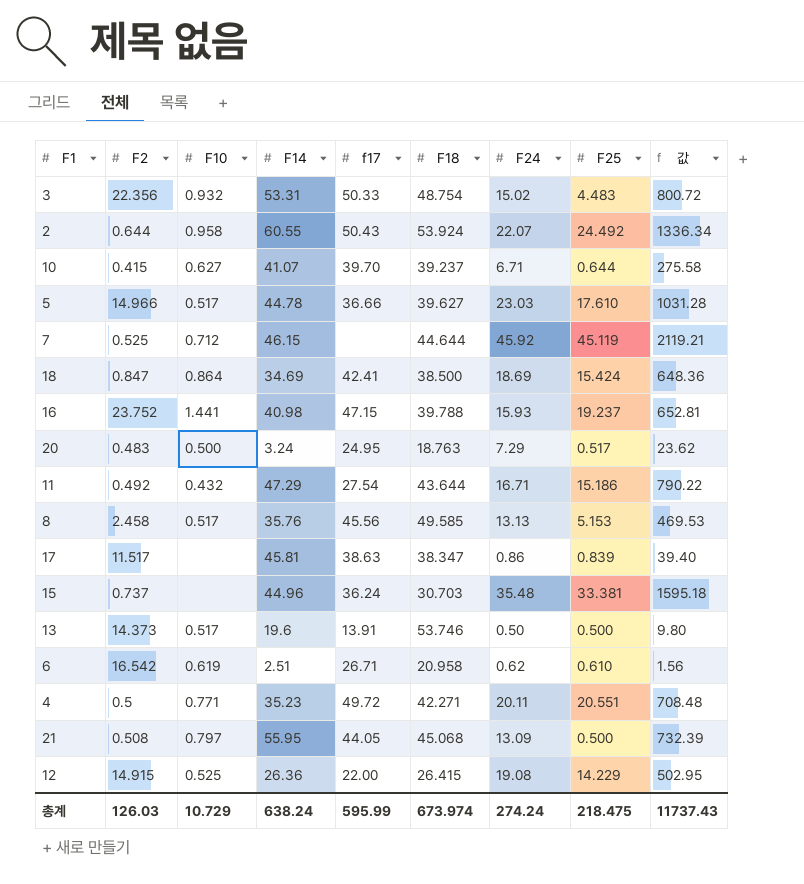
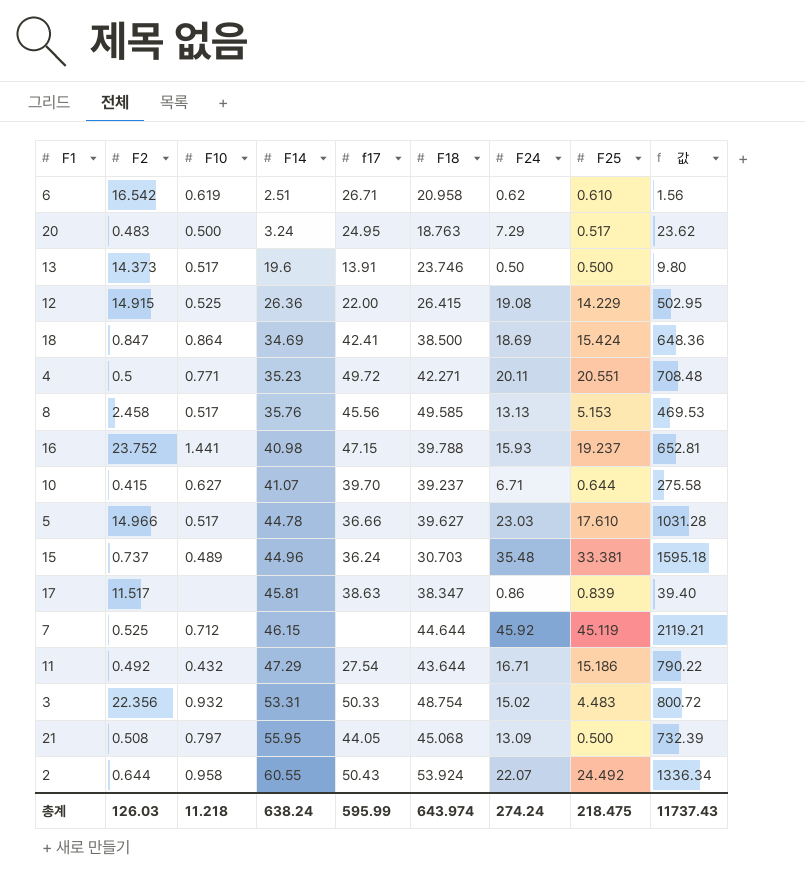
row order: none -> F14 ascending
13 | F18: 53.746 -> 23.746
15 | F10: none -> 0.489
총계 | F10: 10.729 -> 11.218
총계 | F18: 673.974 -> 643.974

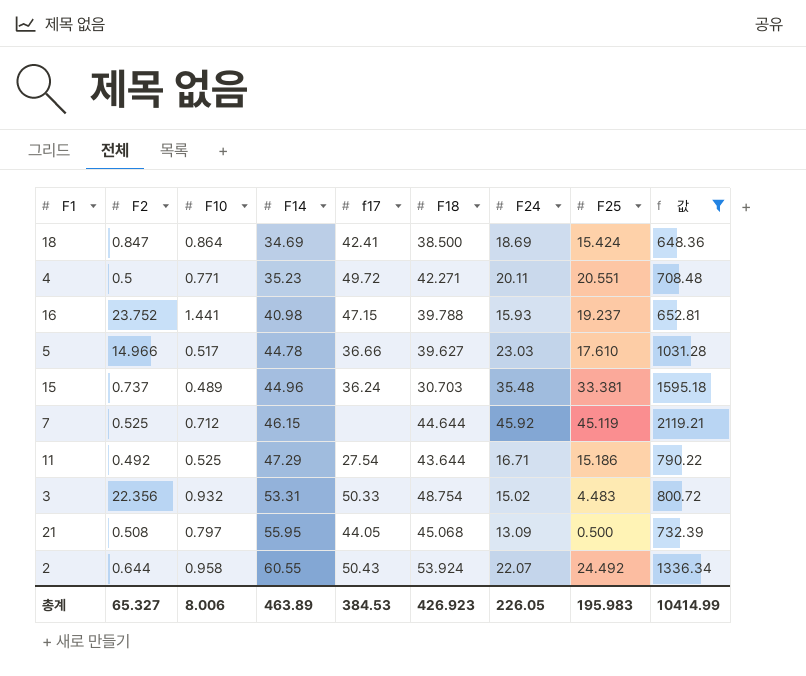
filter: none -> 값 >= 648.36
11 | F10: 0.432 -> 0.525
총계 | F2: 126.03 -> 65.327
총계 | F10: 11.218 -> 8.006
총계 | F14: 638.24 -> 463.89
총계 | f17: 595.99 -> 384.53
총계 | F18: 643.974 -> 426.923
총계 | F24: 274.24 -> 226.05
총계 | F25: 218.475 -> 195.983
총계 | 값: 11737.43 -> 10414.99

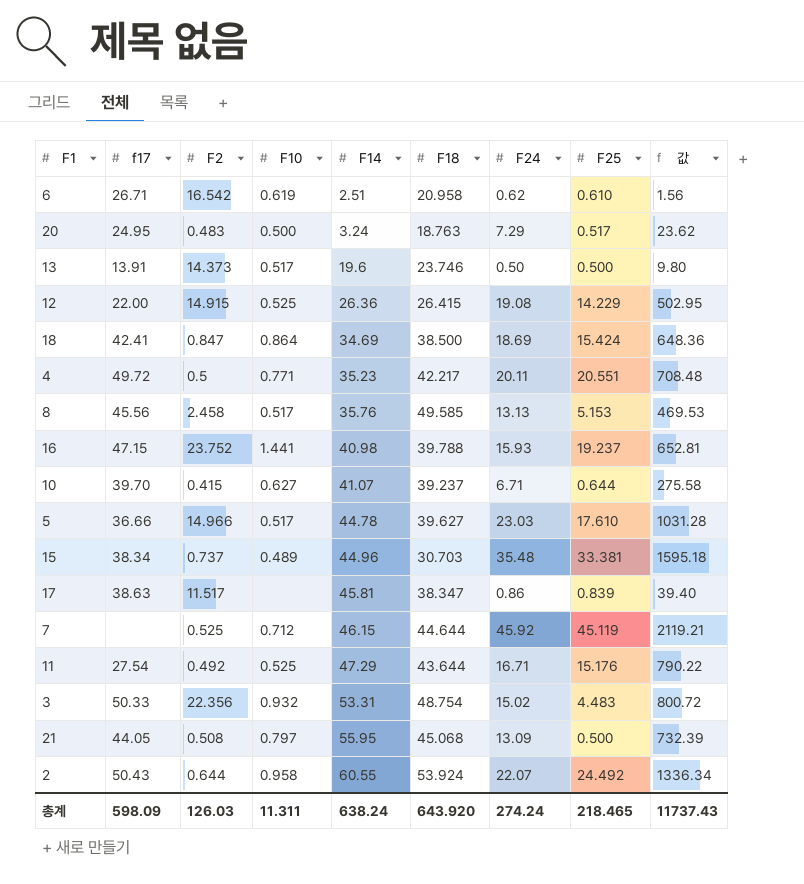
filter: 값 >= 648.36 -> none
column f17 | position: 5 -> 2
4 | F18: 42.271 -> 42.217
15 | f17: 36.24 -> 38.34
11 | F25: 15.186 -> 15.176
총계 | f17: 384.53 -> 598.09
총계 | F2: 65.327 -> 126.03
총계 | F10: 8.006 -> 11.311
총계 | F14: 463.89 -> 638.24
총계 | F18: 426.923 -> 643.920
총계 | F24: 226.05 -> 274.24
총계 | F25: 195.983 -> 218.465
총계 | 값: 10414.99 -> 11737.43

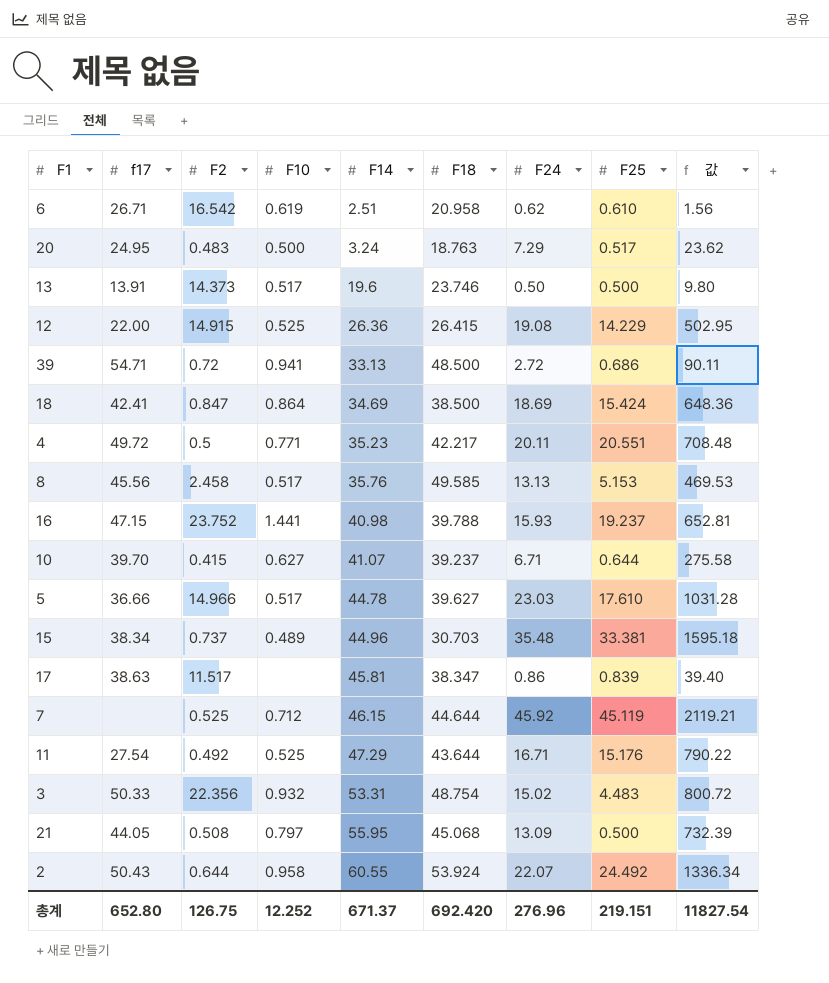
row 39: none -> 54.71 | 0.72 | 0.941 | 33.13 | 48.500 | 2.72 | 0.686 | 90.11
총계 | f17: 598.09 -> 652.80
총계 | F2: 126.03 -> 126.75
총계 | F10: 11.311 -> 12.252
총계 | F14: 638.24 -> 671.37
총계 | F18: 643.920 -> 692.420
총계 | F24: 274.24 -> 276.96
총계 | F25: 218.465 -> 219.151
총계 | 값: 11737.43 -> 11827.54

